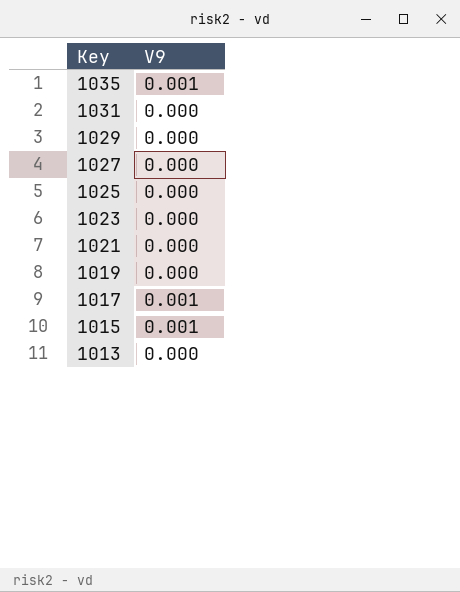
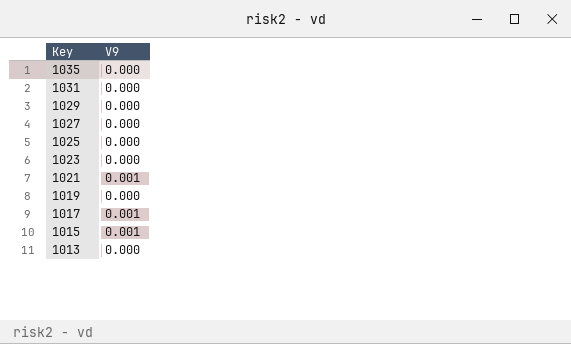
1035 | V9: 0.001 -> 0.000
1021 | V9: 0.000 -> 0.001

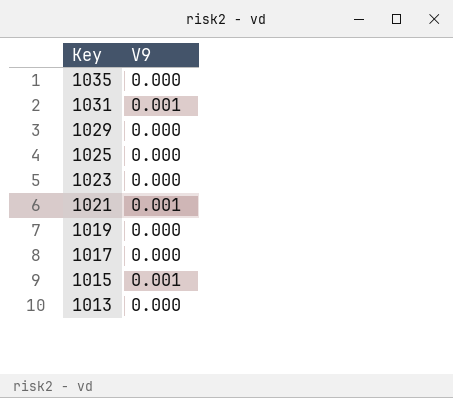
row 1027: 0.000 -> none
1031 | V9: 0.000 -> 0.001
1017 | V9: 0.001 -> 0.000

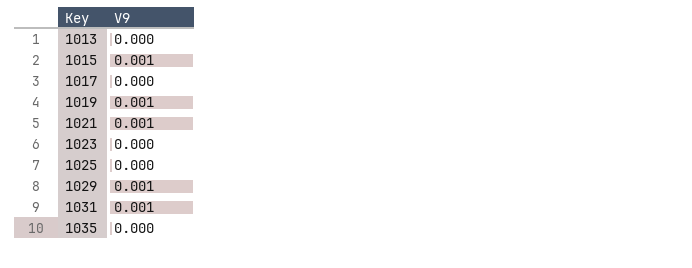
row order: Key descending -> Key ascending
1019 | V9: 0.000 -> 0.001
1029 | V9: 0.000 -> 0.001

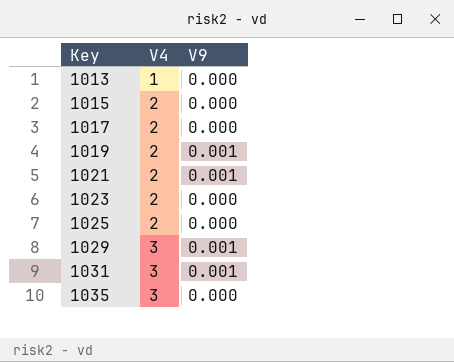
column V4 | position: none -> 2
1015 | V9: 0.001 -> 0.000

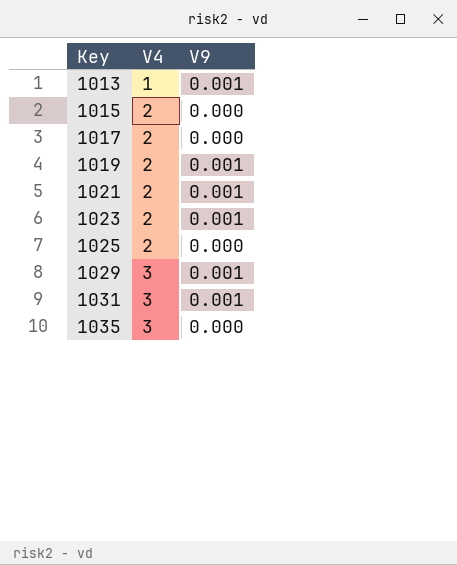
1013 | V9: 0.000 -> 0.001
1023 | V9: 0.000 -> 0.001

